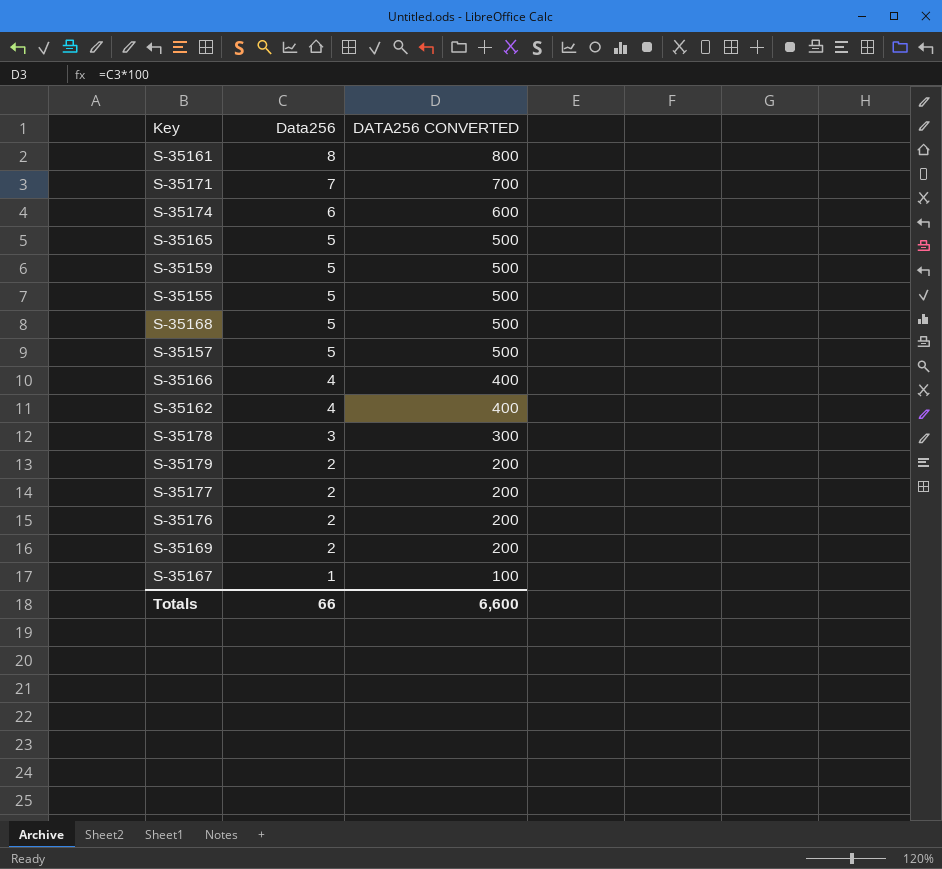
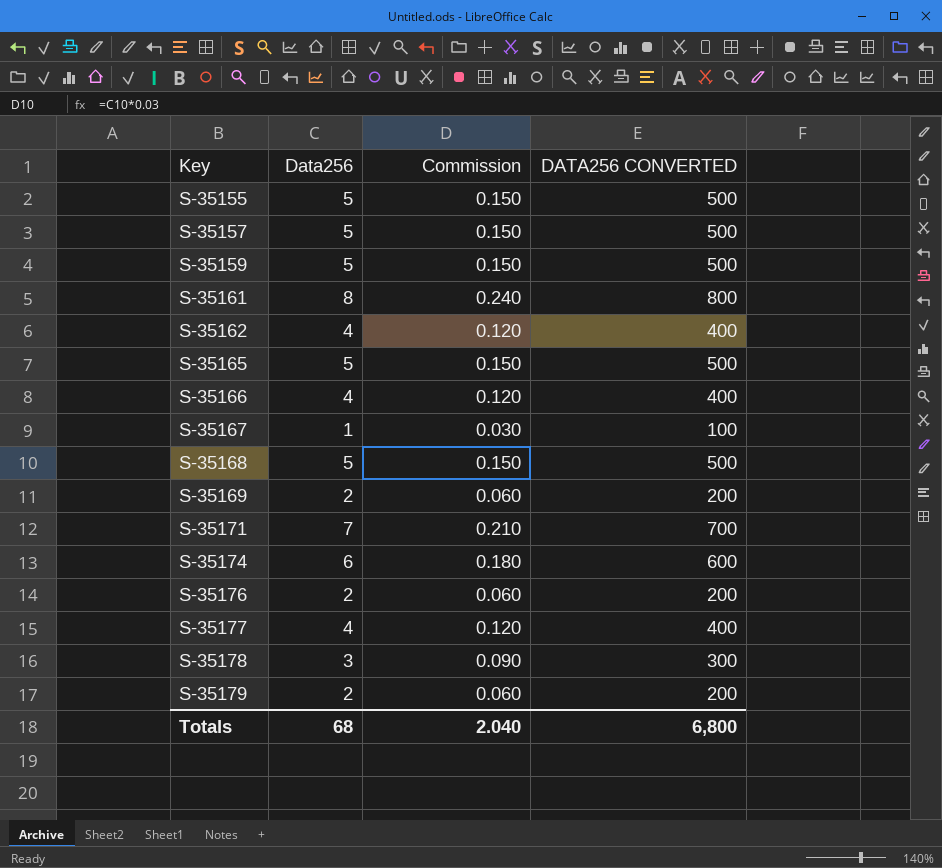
row order: Data256 descending -> Key ascending
column Commission | formula: none -> [Data256] * 0.03
S-35177 | Data256: 2 -> 4
S-35177 | DATA256 CONVERTED: 200 -> 400
Totals | Data256: 66 -> 68
Totals | DATA256 CONVERTED: 6,600 -> 6,800

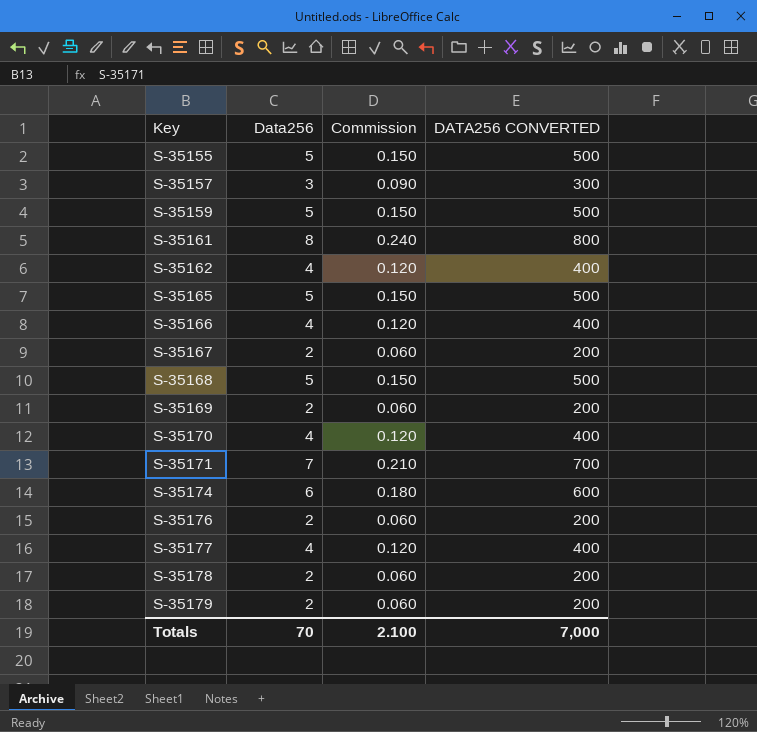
S-35157 | Data256: 5 -> 3
S-35157 | Commission: 0.150 -> 0.090
S-35157 | DATA256 CONVERTED: 500 -> 300
S-35167 | Data256: 1 -> 2
S-35167 | Commission: 0.030 -> 0.060
S-35167 | DATA256 CONVERTED: 100 -> 200
row S-35170: none -> 4 | 0.120 | 400
S-35178 | Data256: 3 -> 2
S-35178 | Commission: 0.090 -> 0.060
S-35178 | DATA256 CONVERTED: 300 -> 200
Totals | Data256: 68 -> 70
Totals | Commission: 2.040 -> 2.100
Totals | DATA256 CONVERTED: 6,800 -> 7,000

